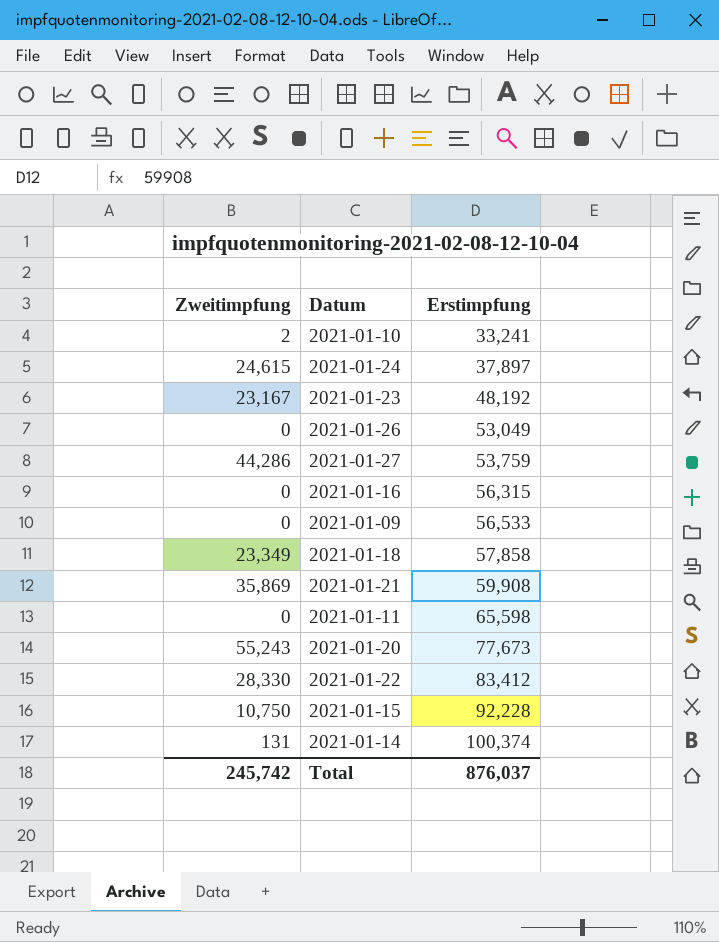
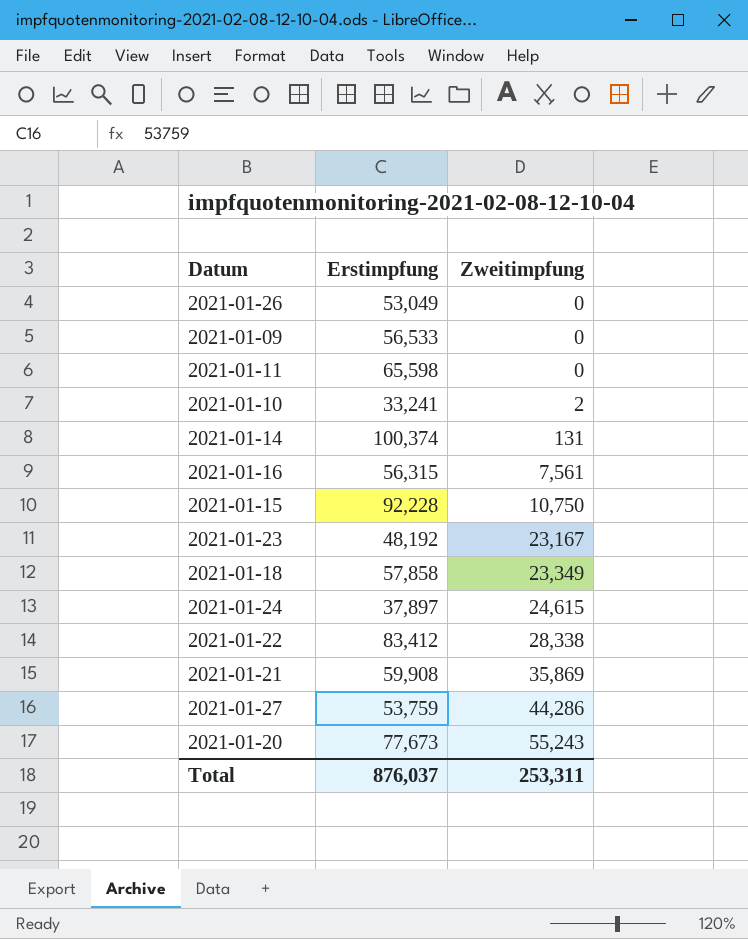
row order: Erstimpfung ascending -> Zweitimpfung ascending
column Zweitimpfung | position: 1 -> 3
2021-01-16 | Zweitimpfung: 0 -> 7,561
2021-01-22 | Zweitimpfung: 28,330 -> 28,338
Total | Zweitimpfung: 245,742 -> 253,311

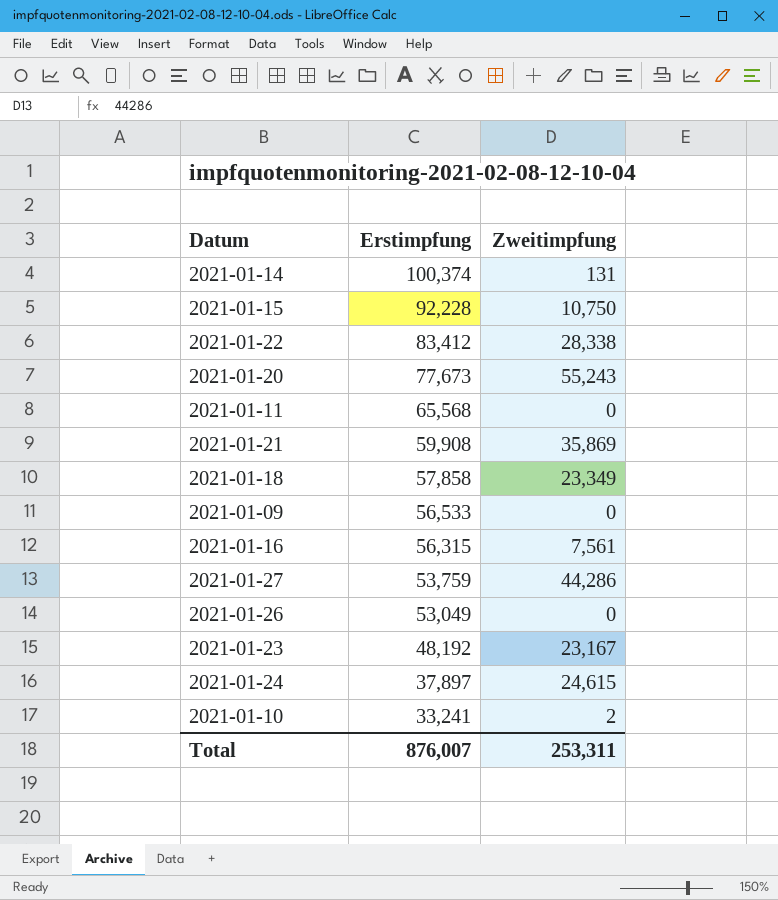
row order: Zweitimpfung ascending -> Erstimpfung descending
2021-01-11 | Erstimpfung: 65,598 -> 65,568
Total | Erstimpfung: 876,037 -> 876,007

